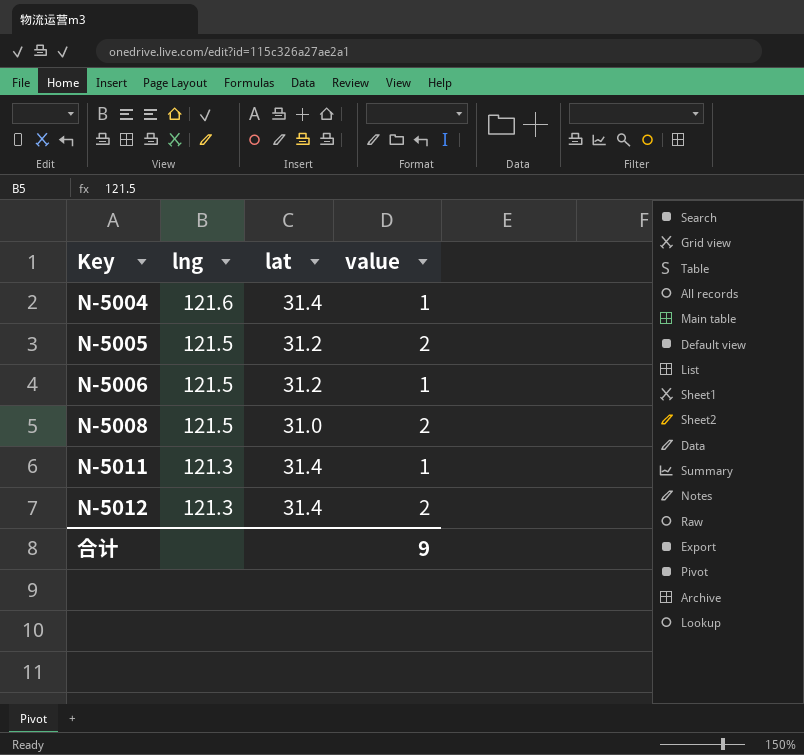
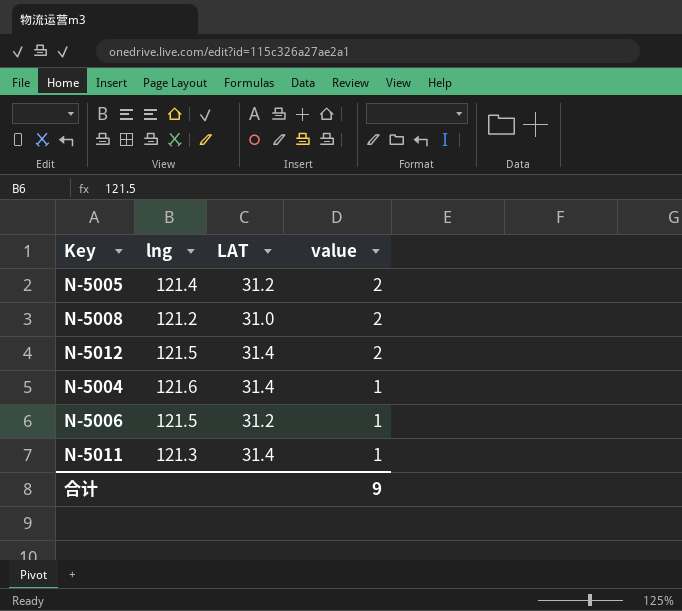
row order: Key ascending -> value descending
column name: lat -> LAT
N-5005 | lng: 121.5 -> 121.4
N-5008 | lng: 121.5 -> 121.2
N-5012 | lng: 121.3 -> 121.5

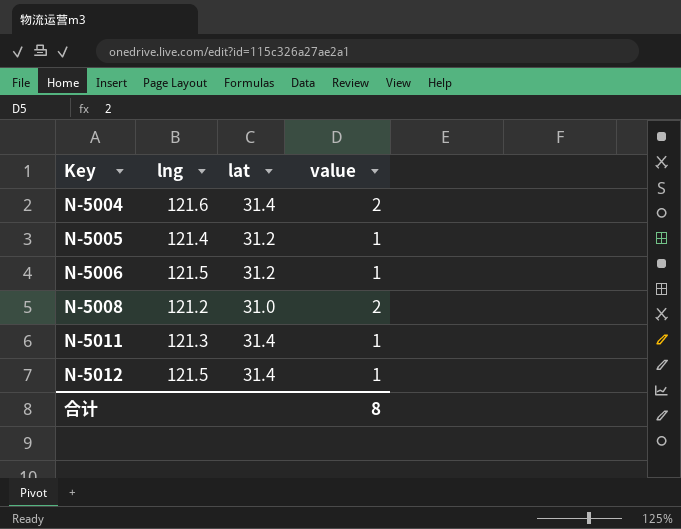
row order: value descending -> Key ascending
column name: LAT -> lat
N-5004 | value: 1 -> 2
N-5005 | value: 2 -> 1
N-5012 | value: 2 -> 1
合计 | value: 9 -> 8

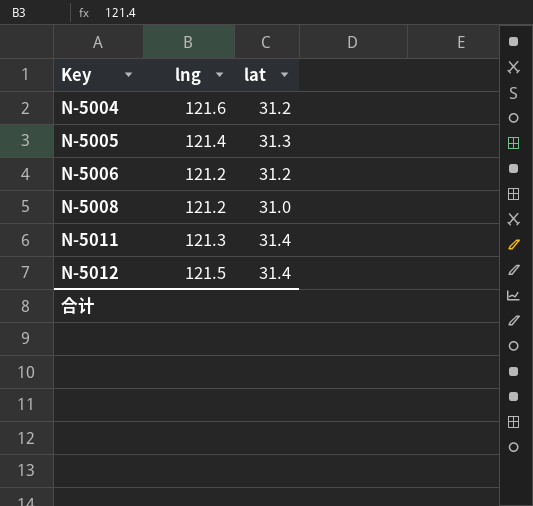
column value | position: 4 -> none
N-5004 | lat: 31.4 -> 31.2
N-5005 | lat: 31.2 -> 31.3
N-5006 | lng: 121.5 -> 121.2

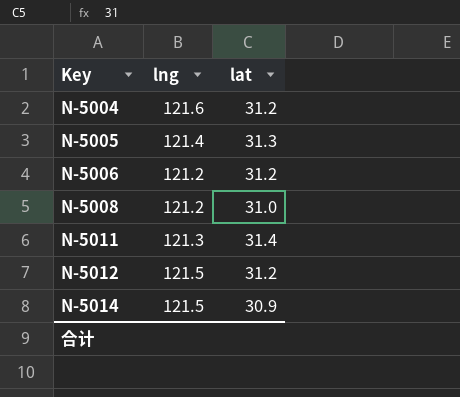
N-5012 | lat: 31.4 -> 31.2
row N-5014: none -> 121.5 | 30.9

